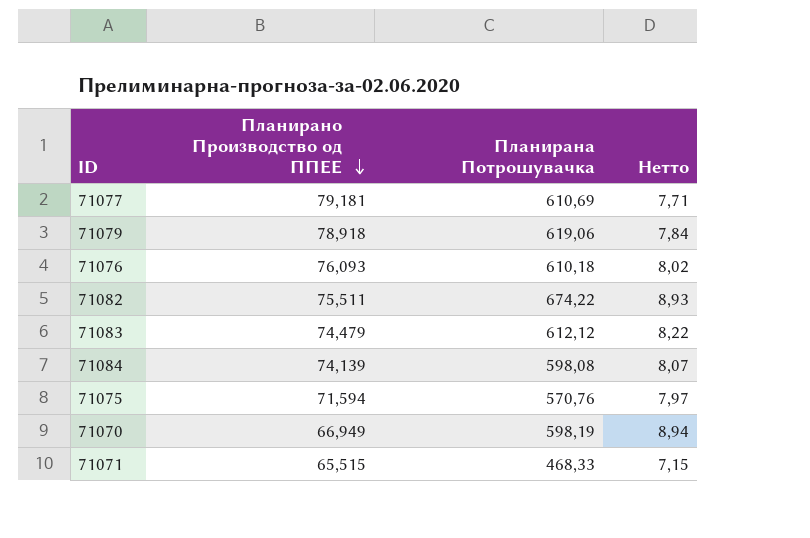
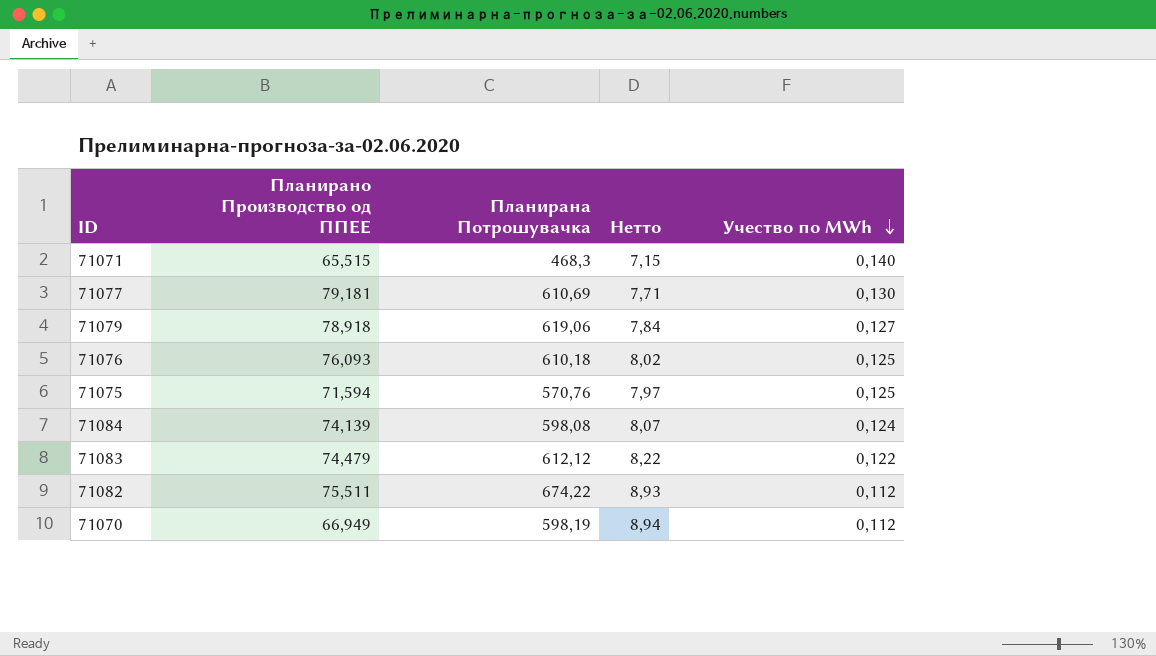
row order: Планирано Производство од ППЕЕ descending -> Учество по MWh descending
column Учество по MWh | formula: none -> [Планирано Производство од ППЕЕ] / [Планирана Потрошувачка]
71071 | Планирана Потрошувачка: 468,33 -> 468,3

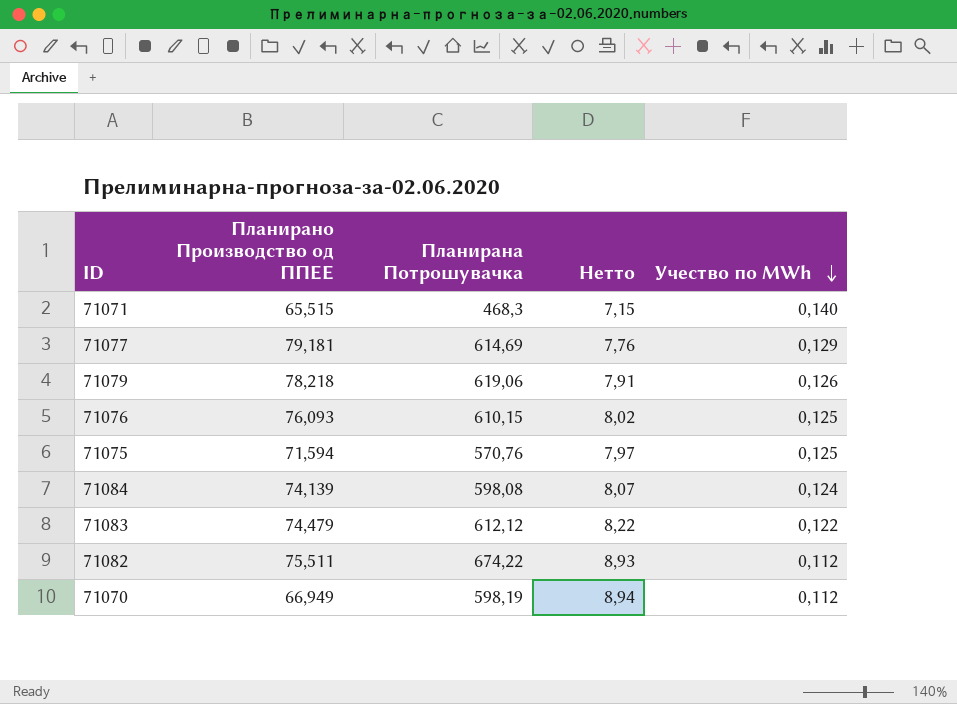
71077 | Планирана Потрошувачка: 610,69 -> 614,69
71077 | Нетто: 7,71 -> 7,76
71077 | Учество по MWh: 0,130 -> 0,129
71079 | Планирано Производство од ППЕЕ: 78,918 -> 78,218
71079 | Нетто: 7,84 -> 7,91
71079 | Учество по MWh: 0,127 -> 0,126
71076 | Планирана Потрошувачка: 610,18 -> 610,15

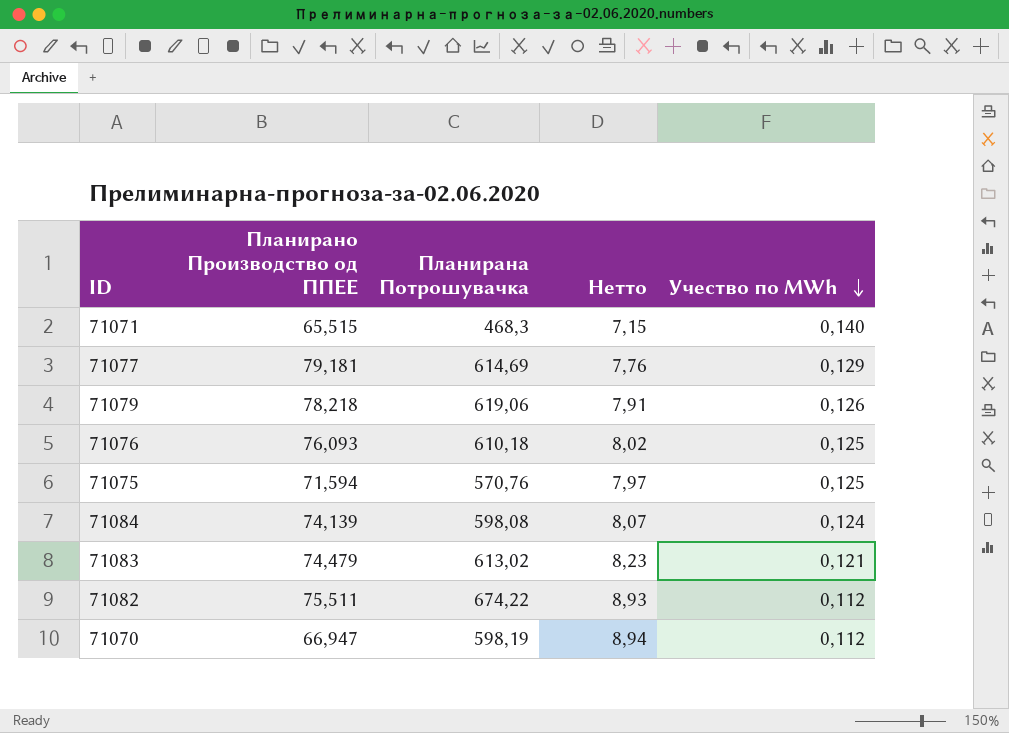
71076 | Планирана Потрошувачка: 610,15 -> 610,18
71083 | Планирана Потрошувачка: 612,12 -> 613,02
71083 | Нетто: 8,22 -> 8,23
71083 | Учество по MWh: 0,122 -> 0,121
71070 | Планирано Производство од ППЕЕ: 66,949 -> 66,947

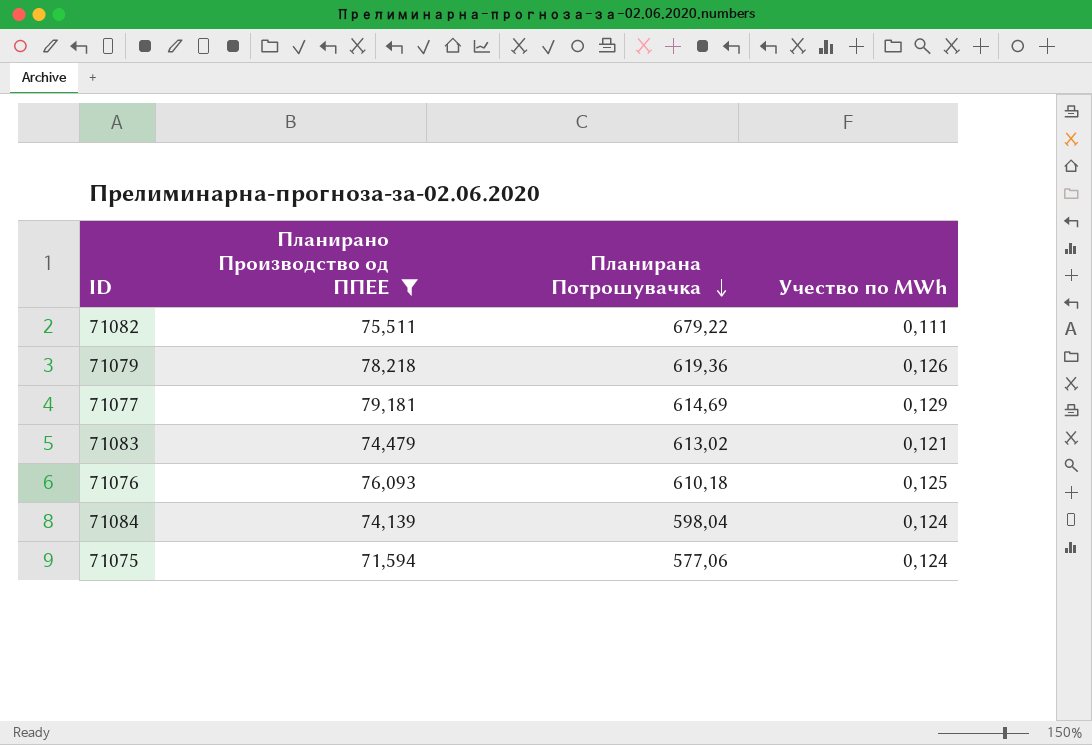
filter: none -> Планирано Производство од ППЕЕ >= 71,594
row order: Учество по MWh descending -> Планирана Потрошувачка descending
column Нетто | formula: [Планирана Потрошувачка] / [Планирано Производство од ППЕЕ] -> none
71082 | Планирана Потрошувачка: 674,22 -> 679,22
71082 | Учество по MWh: 0,112 -> 0,111
71079 | Планирана Потрошувачка: 619,06 -> 619,36
71084 | Планирана Потрошувачка: 598,08 -> 598,04
71075 | Планирана Потрошувачка: 570,76 -> 577,06
71075 | Учество по MWh: 0,125 -> 0,124

